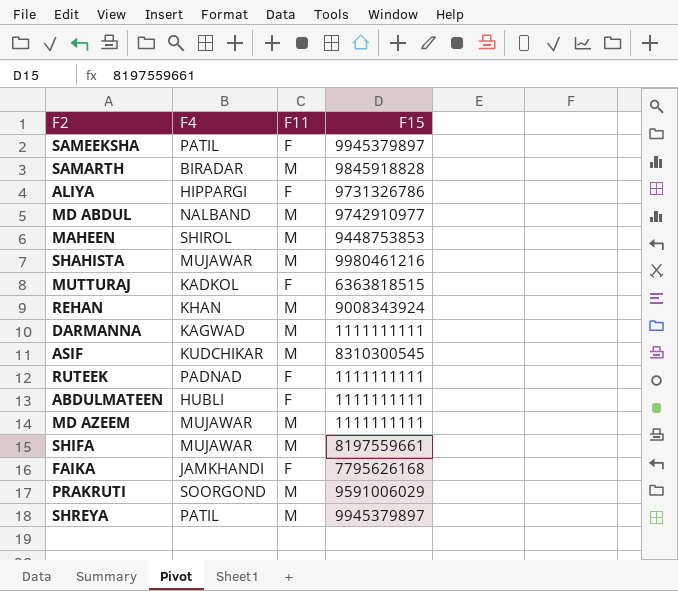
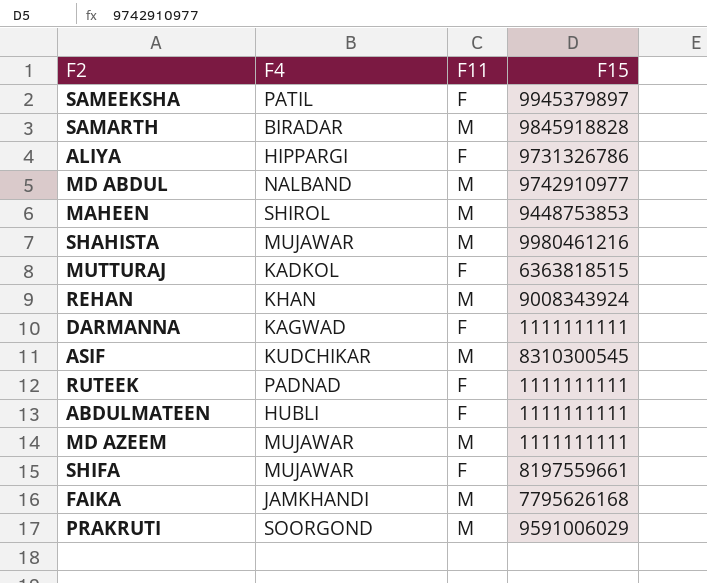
row SHREYA: PATIL | M | 9945379897 -> none
DARMANNA | F11: M -> F
SHIFA | F11: M -> F
FAIKA | F11: F -> M

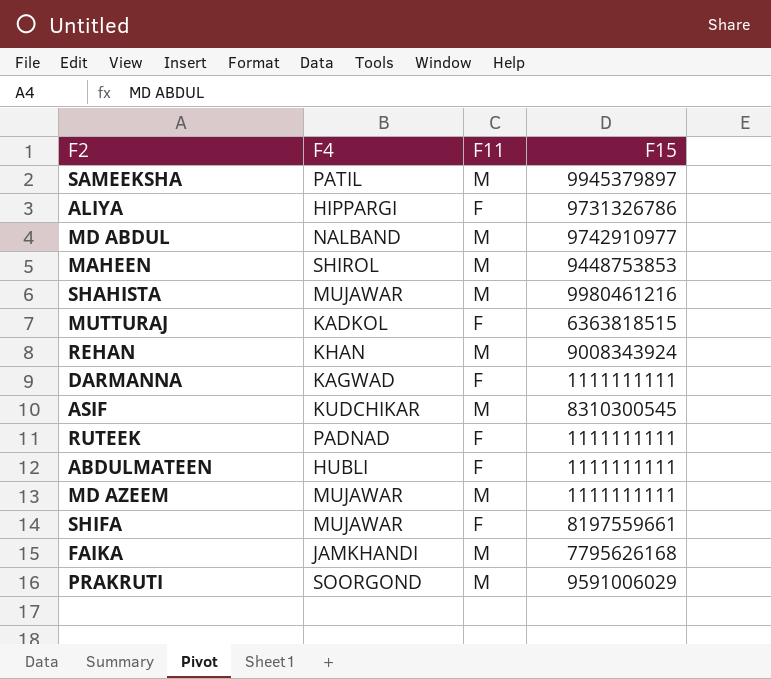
row SAMARTH: BIRADAR | M | 9845918828 -> none
SAMEEKSHA | F11: F -> M

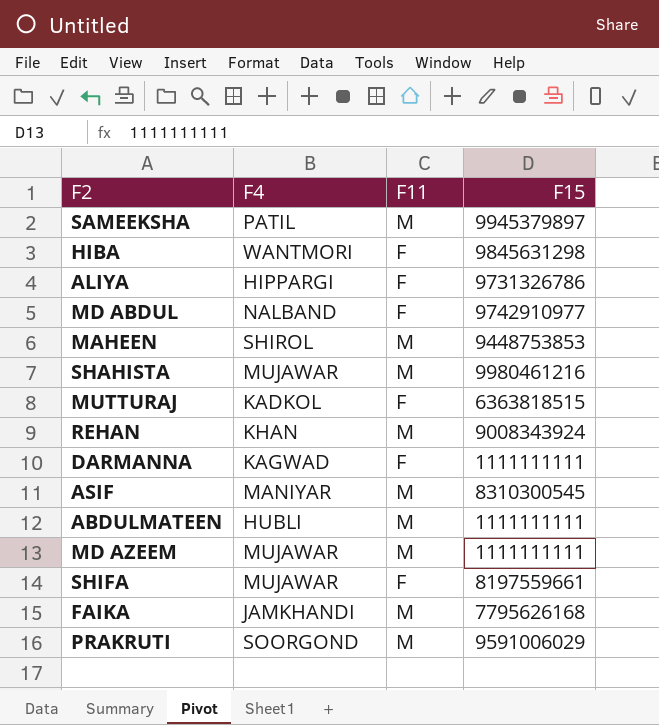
row RUTEEK: PADNAD | F | 1111111111 -> none
row HIBA: none -> WANTMORI | F | 9845631298
MD ABDUL | F11: M -> F
ASIF | F4: KUDCHIKAR -> MANIYAR
ABDULMATEEN | F11: F -> M

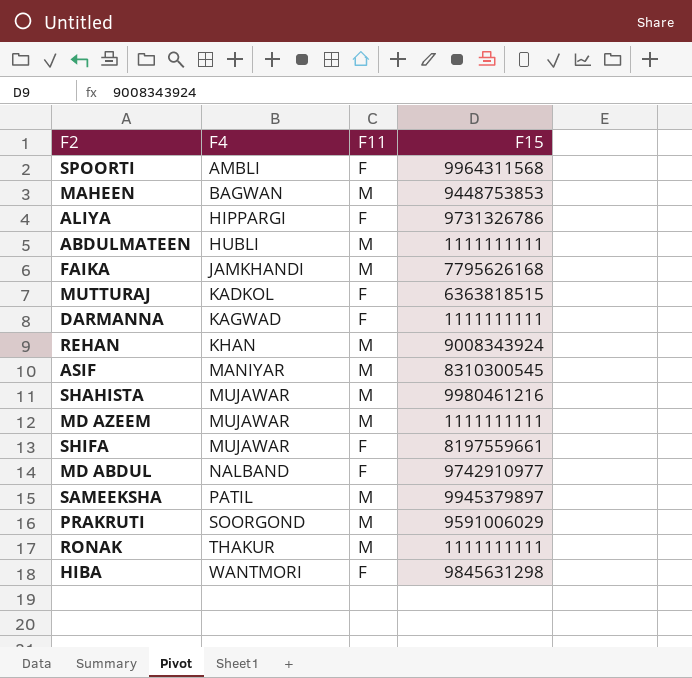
row order: none -> F4 ascending
row SPOORTI: none -> AMBLI | F | 9964311568
MAHEEN | F4: SHIROL -> BAGWAN
row RONAK: none -> THAKUR | M | 1111111111

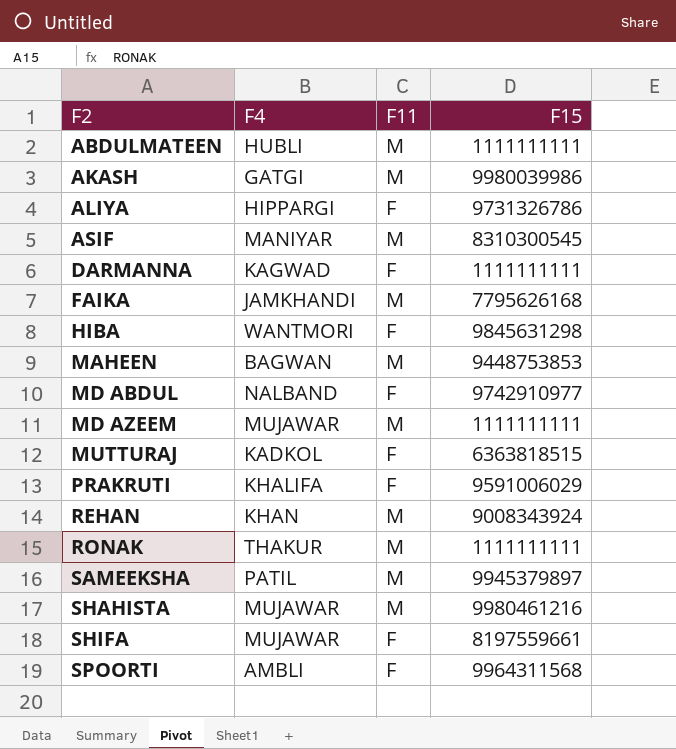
row order: F4 ascending -> F2 ascending
row AKASH: none -> GATGI | M | 9980039986
PRAKRUTI | F4: SOORGOND -> KHALIFA
PRAKRUTI | F11: M -> F

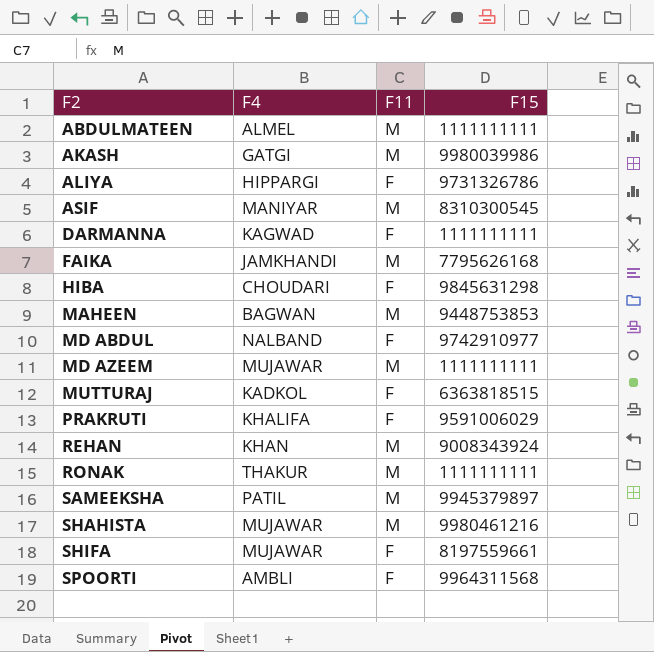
ABDULMATEEN | F4: HUBLI -> ALMEL
HIBA | F4: WANTMORI -> CHOUDARI

